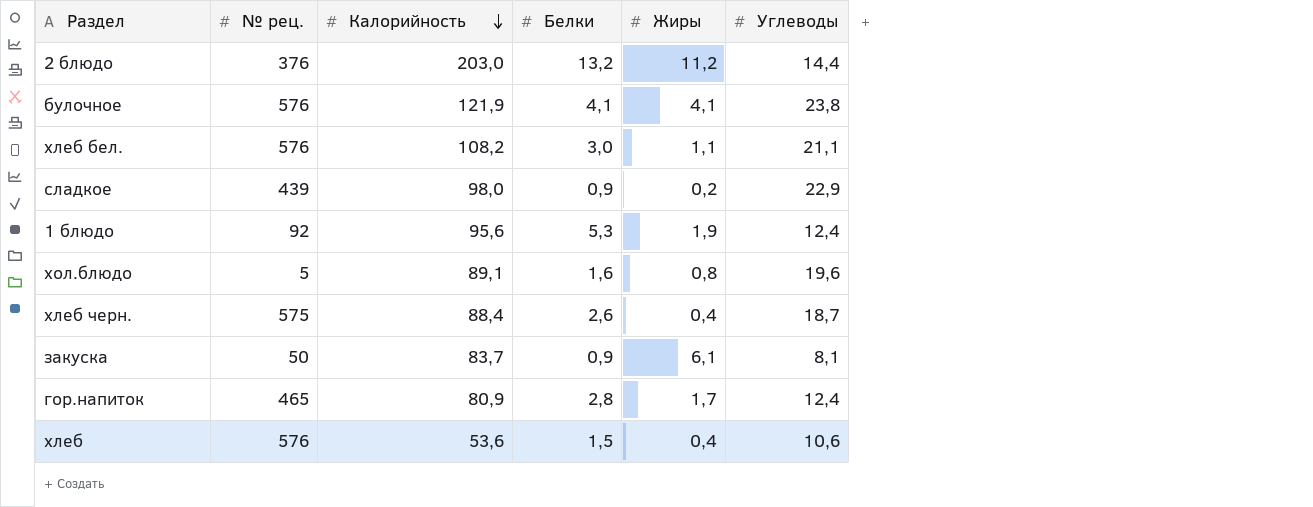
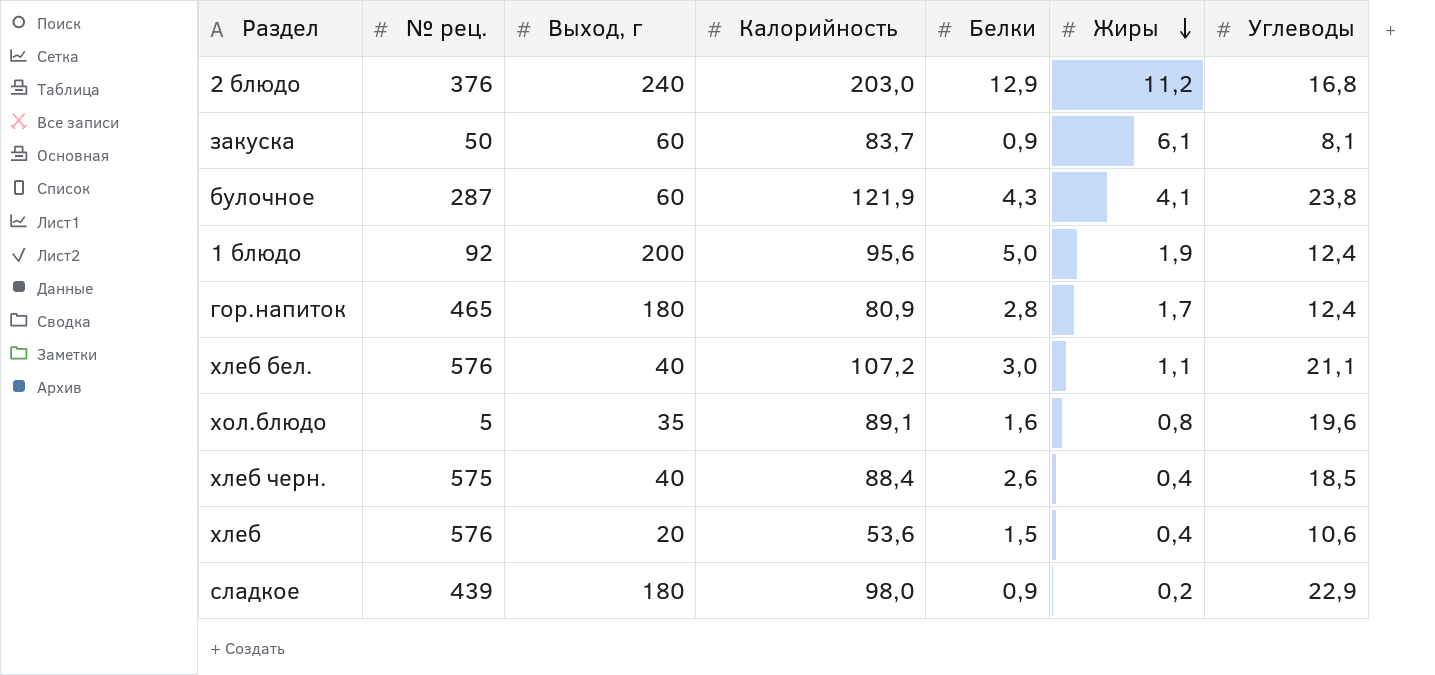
row order: Калорийность descending -> Жиры descending
column Выход, г | position: none -> 3
2 блюдо | Белки: 13,2 -> 12,9
2 блюдо | Углеводы: 14,4 -> 16,8
булочное | № рец.: 576 -> 287
булочное | Белки: 4,1 -> 4,3
1 блюдо | Белки: 5,3 -> 5,0
хлеб бел. | Калорийность: 108,2 -> 107,2
хлеб черн. | Углеводы: 18,7 -> 18,5

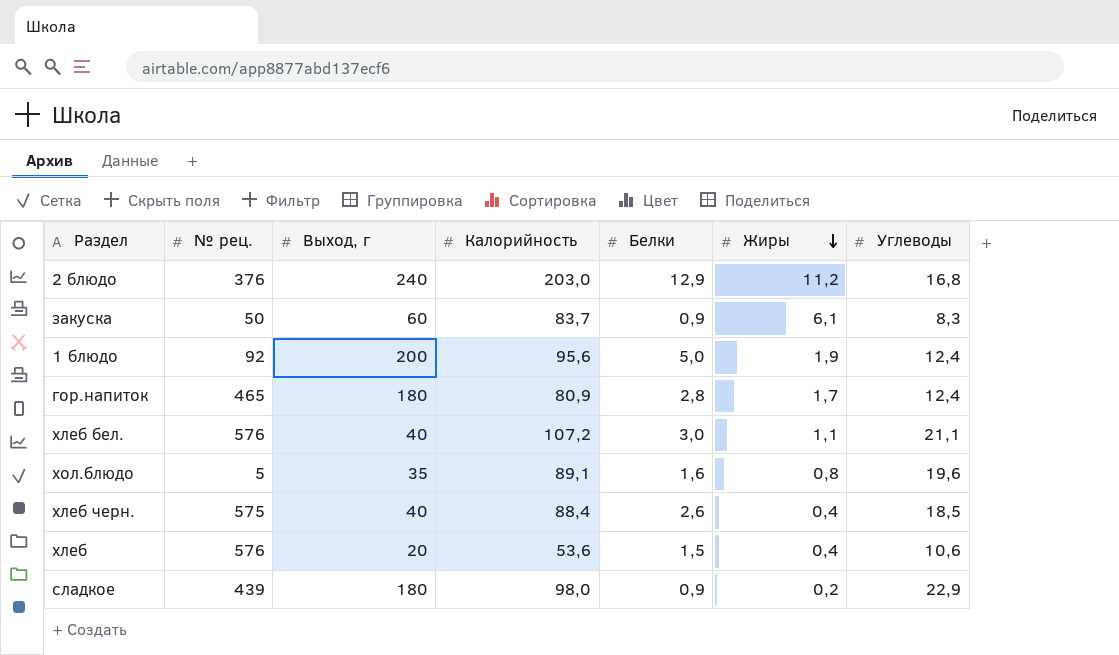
row булочное: 287 | 60 | 121,9 | 4,3 | 4,1 | 23,8 -> none
закуска | Углеводы: 8,1 -> 8,3

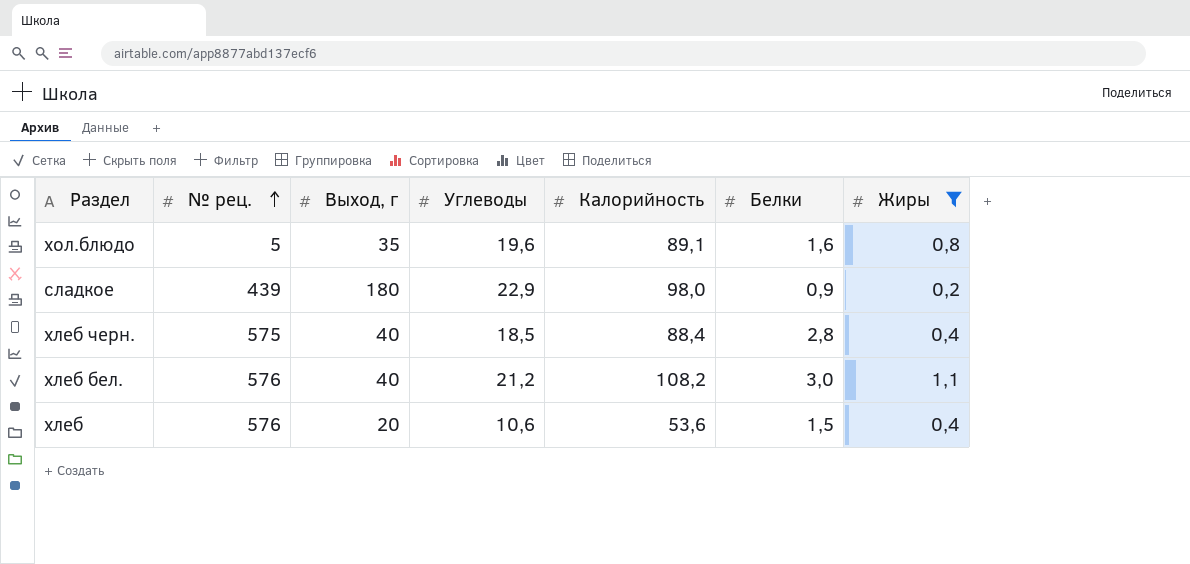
filter: none -> Жиры <= 1,1
row order: Жиры descending -> № рец. ascending
column Углеводы | position: 7 -> 4
хлеб черн. | Белки: 2,6 -> 2,8
хлеб бел. | Углеводы: 21,1 -> 21,2
хлеб бел. | Калорийность: 107,2 -> 108,2

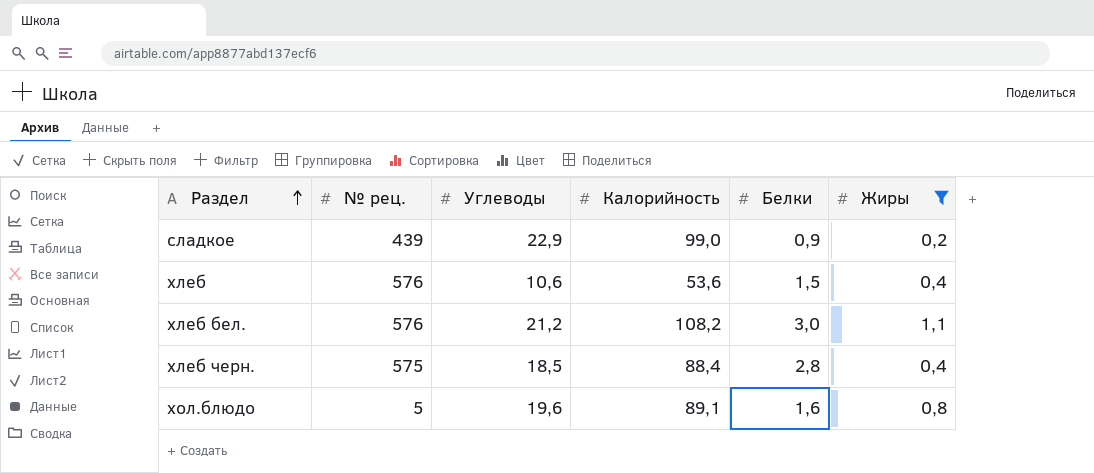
row order: № рец. ascending -> Раздел ascending
column Выход, г | position: 3 -> none
сладкое | Калорийность: 98,0 -> 99,0

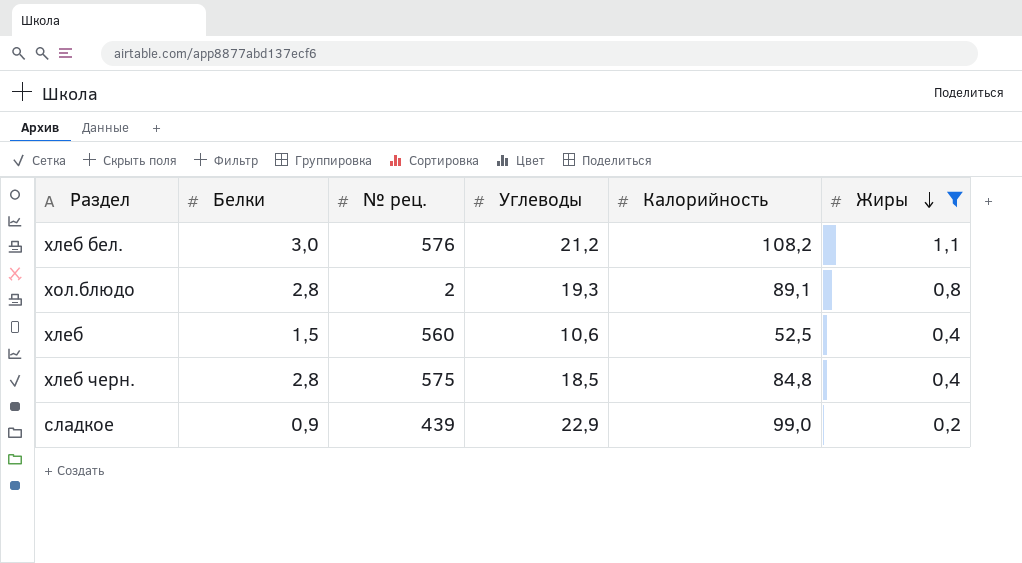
row order: Раздел ascending -> Жиры descending
column Белки | position: 5 -> 2
хол.блюдо | Белки: 1,6 -> 2,8
хол.блюдо | № рец.: 5 -> 2
хол.блюдо | Углеводы: 19,6 -> 19,3
хлеб | № рец.: 576 -> 560
хлеб | Калорийность: 53,6 -> 52,5
хлеб черн. | Калорийность: 88,4 -> 84,8

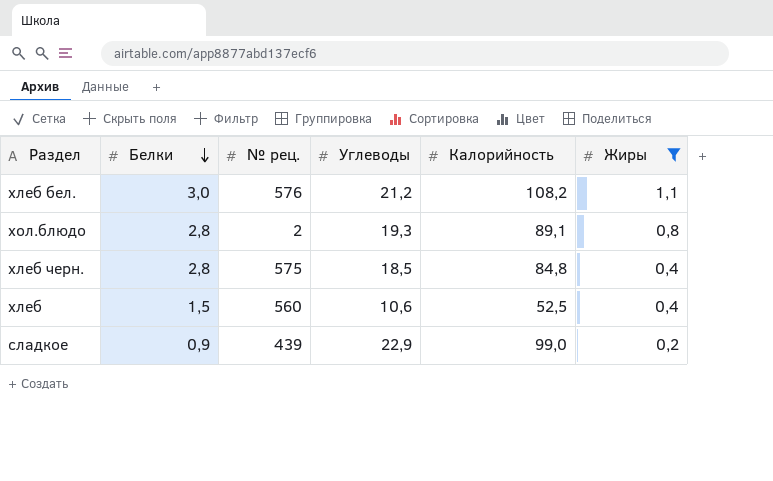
row order: Жиры descending -> Белки descending

